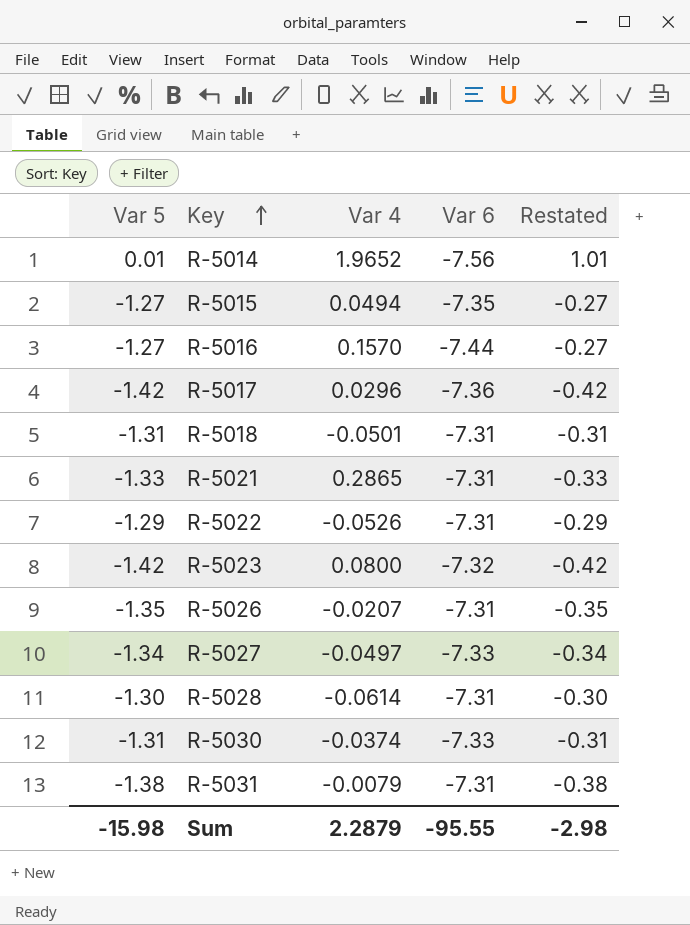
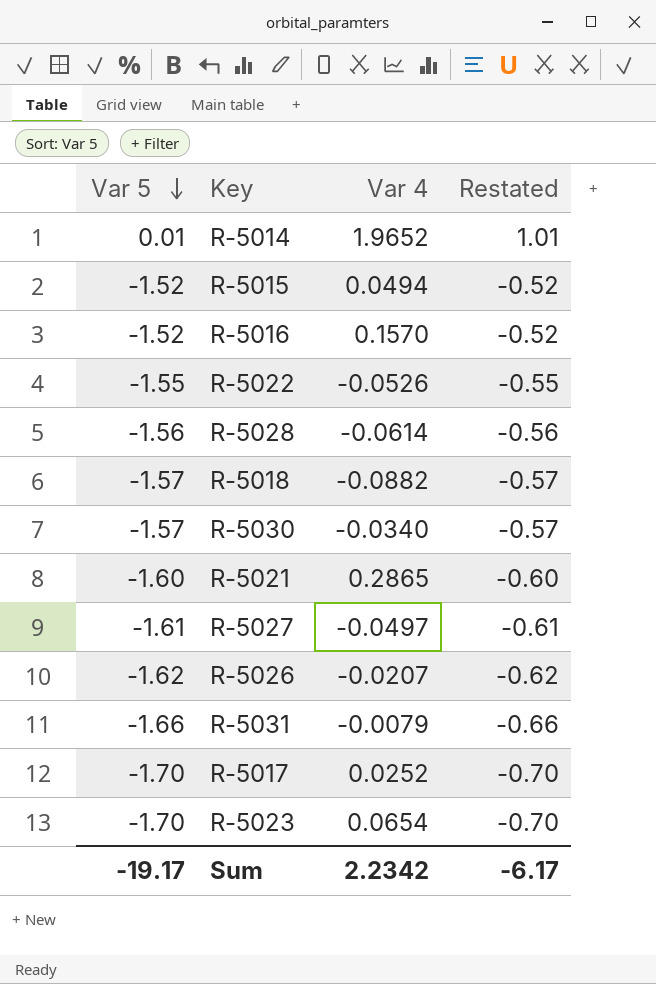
row order: Key ascending -> Var 5 descending
column Var 6 | position: 4 -> none
R-5015 | Var 5: -1.27 -> -1.52
R-5015 | Restated: -0.27 -> -0.52
R-5016 | Var 5: -1.27 -> -1.52
R-5016 | Restated: -0.27 -> -0.52
R-5022 | Var 5: -1.29 -> -1.55
R-5022 | Restated: -0.29 -> -0.55
R-5028 | Var 5: -1.30 -> -1.56
R-5028 | Restated: -0.30 -> -0.56
R-5018 | Var 5: -1.31 -> -1.57
R-5018 | Var 4: -0.0501 -> -0.0882
R-5018 | Restated: -0.31 -> -0.57
R-5030 | Var 5: -1.31 -> -1.57
R-5030 | Var 4: -0.0374 -> -0.0340
R-5030 | Restated: -0.31 -> -0.57
R-5021 | Var 5: -1.33 -> -1.60
R-5021 | Restated: -0.33 -> -0.60
R-5027 | Var 5: -1.34 -> -1.61
R-5027 | Restated: -0.34 -> -0.61
R-5026 | Var 5: -1.35 -> -1.62
R-5026 | Restated: -0.35 -> -0.62
R-5031 | Var 5: -1.38 -> -1.66
R-5031 | Restated: -0.38 -> -0.66
R-5017 | Var 5: -1.42 -> -1.70
R-5017 | Var 4: 0.0296 -> 0.0252
R-5017 | Restated: -0.42 -> -0.70
R-5023 | Var 5: -1.42 -> -1.70
R-5023 | Var 4: 0.0800 -> 0.0654
R-5023 | Restated: -0.42 -> -0.70
Sum | Var 5: -15.98 -> -19.17
Sum | Var 4: 2.2879 -> 2.2342
Sum | Restated: -2.98 -> -6.17

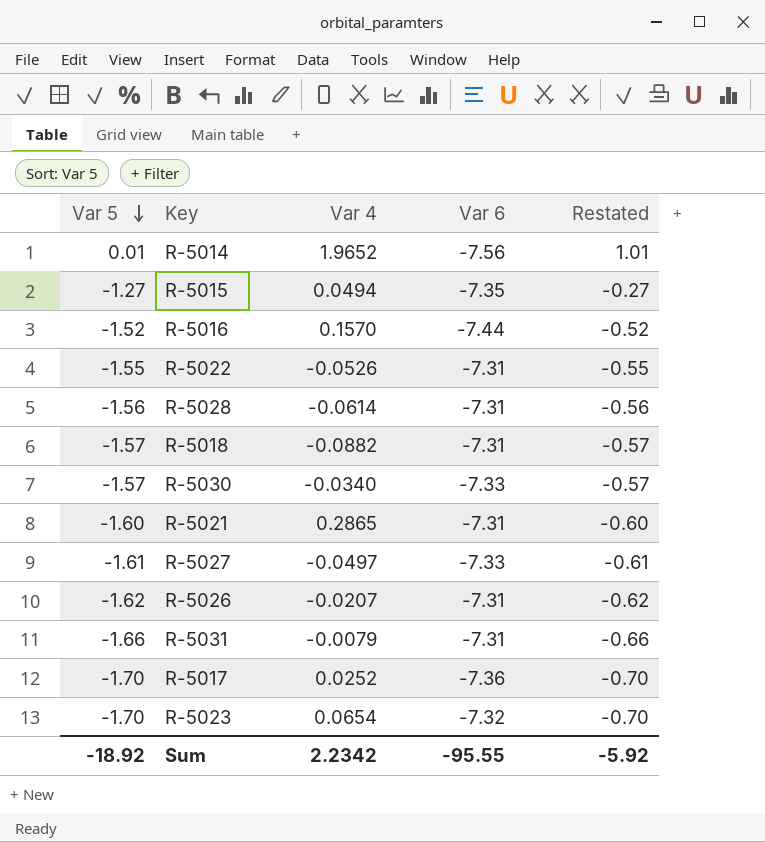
column Var 6 | position: none -> 4
R-5015 | Var 5: -1.52 -> -1.27
R-5015 | Restated: -0.52 -> -0.27
Sum | Var 5: -19.17 -> -18.92
Sum | Restated: -6.17 -> -5.92

